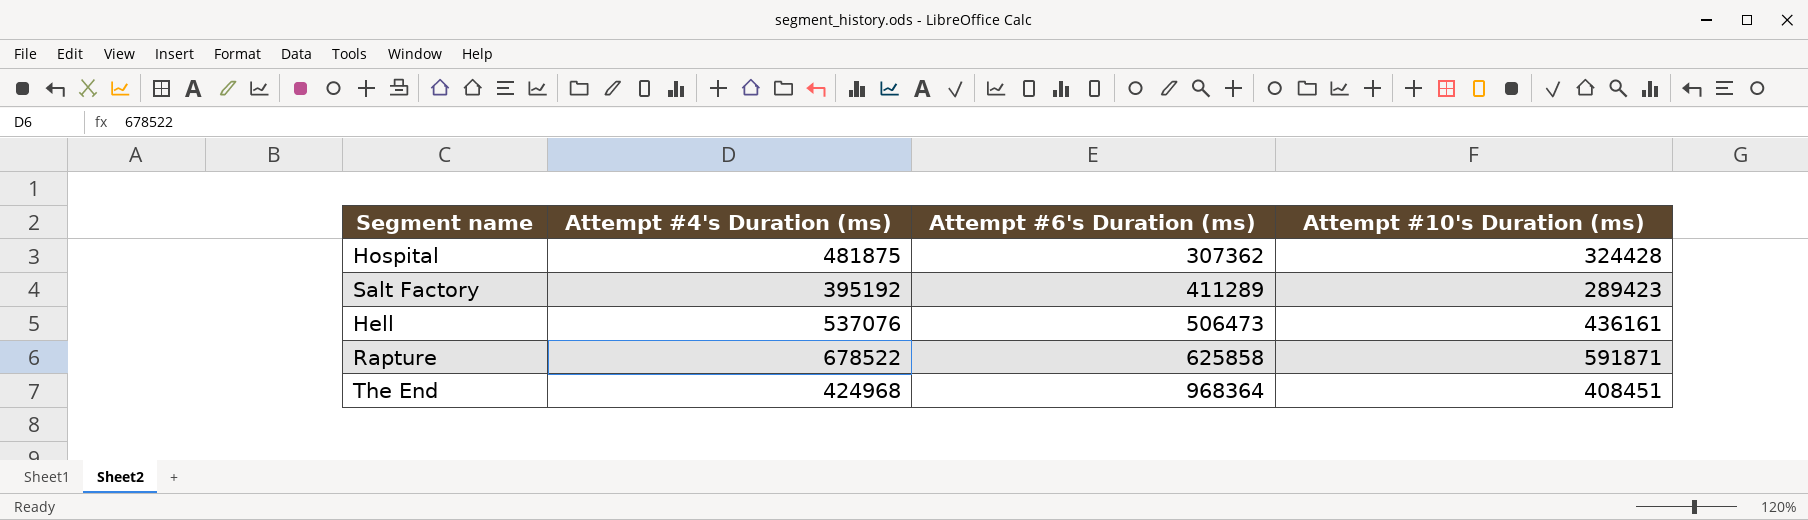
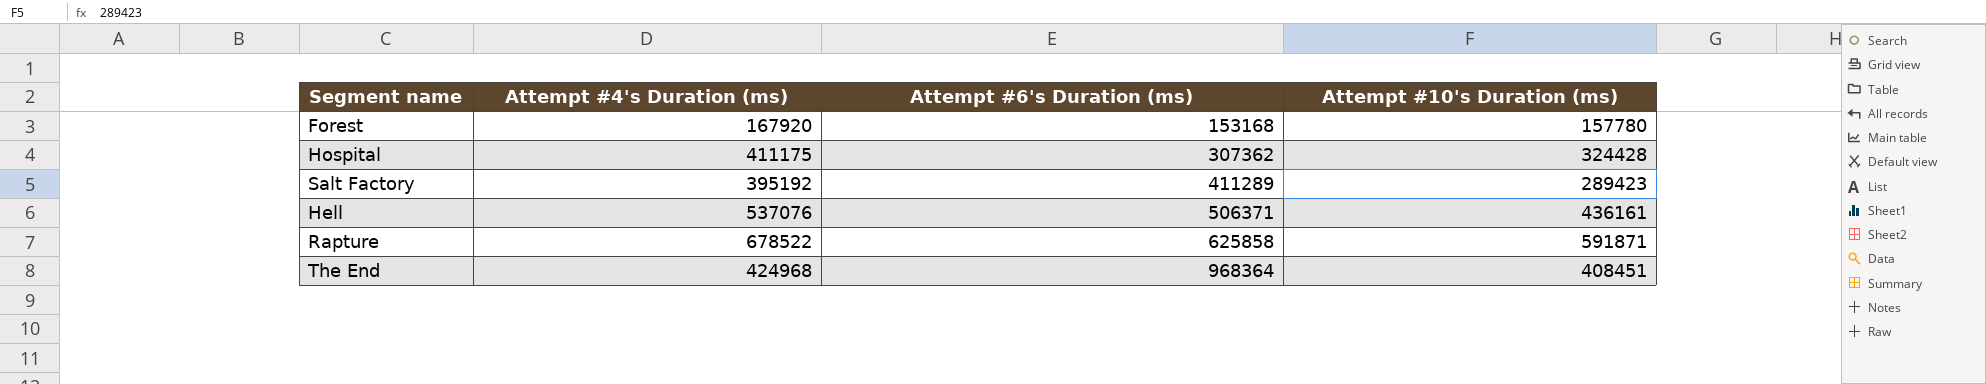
row Forest: none -> 167920 | 153168 | 157780
Hospital | Attempt #4's Duration (ms): 481875 -> 411175
Hell | Attempt #6's Duration (ms): 506473 -> 506371

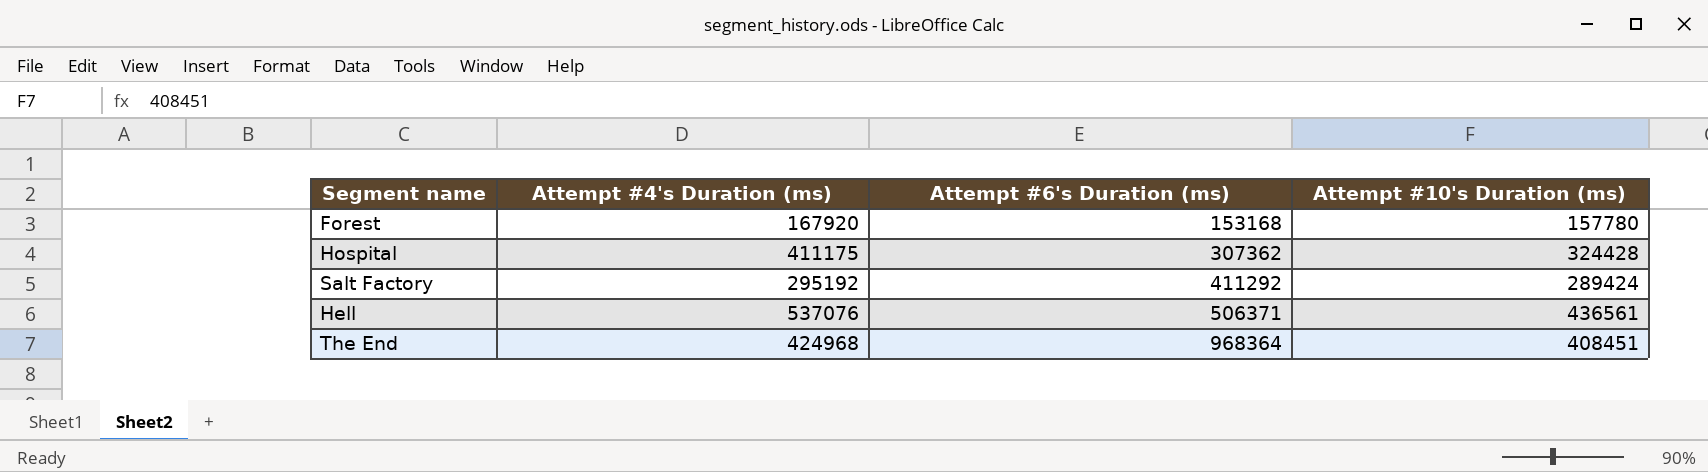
row Rapture: 678522 | 625858 | 591871 -> none
Salt Factory | Attempt #4's Duration (ms): 395192 -> 295192
Salt Factory | Attempt #6's Duration (ms): 411289 -> 411292
Salt Factory | Attempt #10's Duration (ms): 289423 -> 289424
Hell | Attempt #10's Duration (ms): 436161 -> 436561

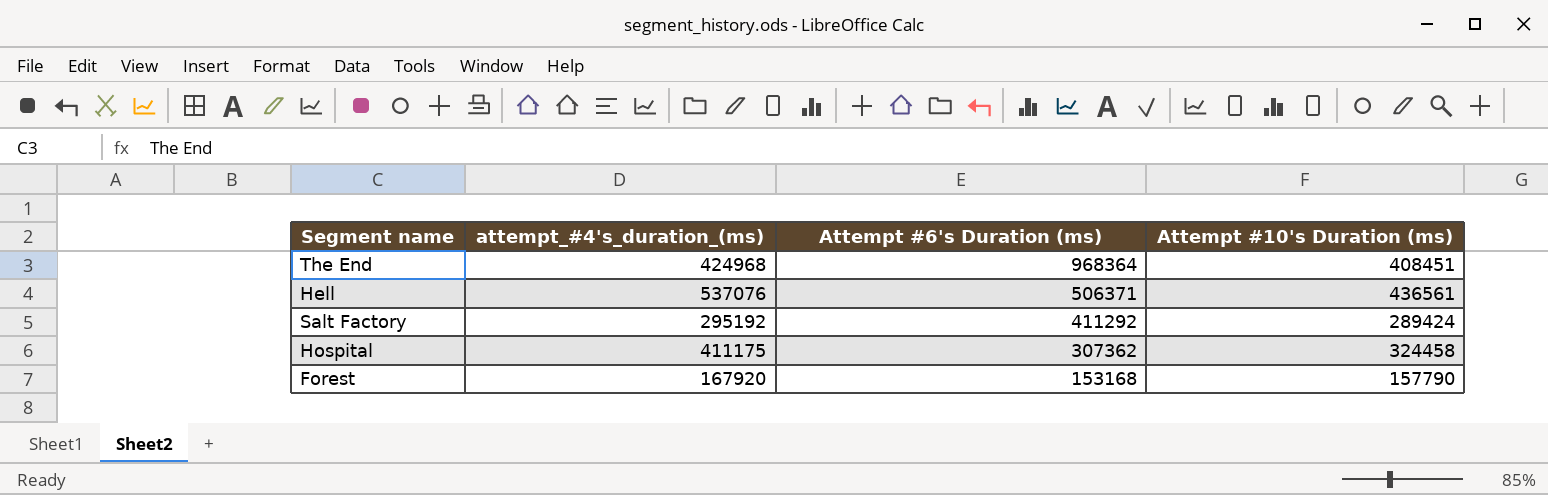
row order: Attempt #6's Duration (ms) ascending -> Attempt #6's Duration (ms) descending
column name: Attempt #4's Duration (ms) -> attempt_#4's_duration_(ms)
Hospital | Attempt #10's Duration (ms): 324428 -> 324458
Forest | Attempt #10's Duration (ms): 157780 -> 157790

